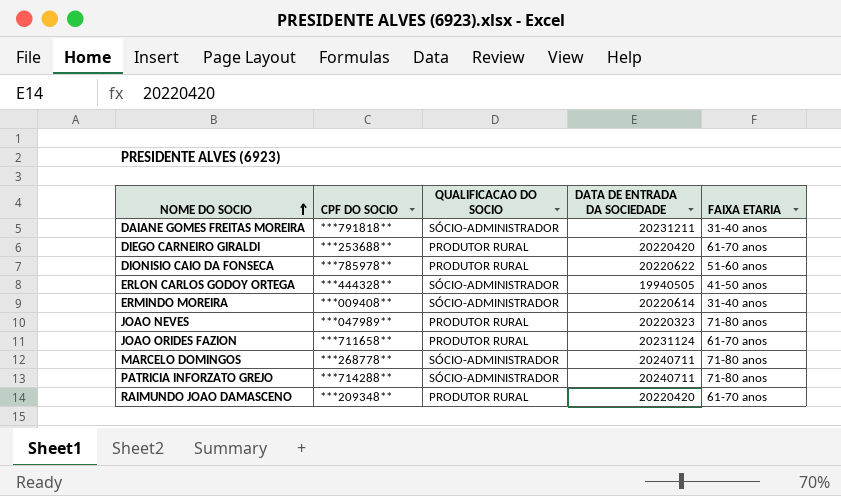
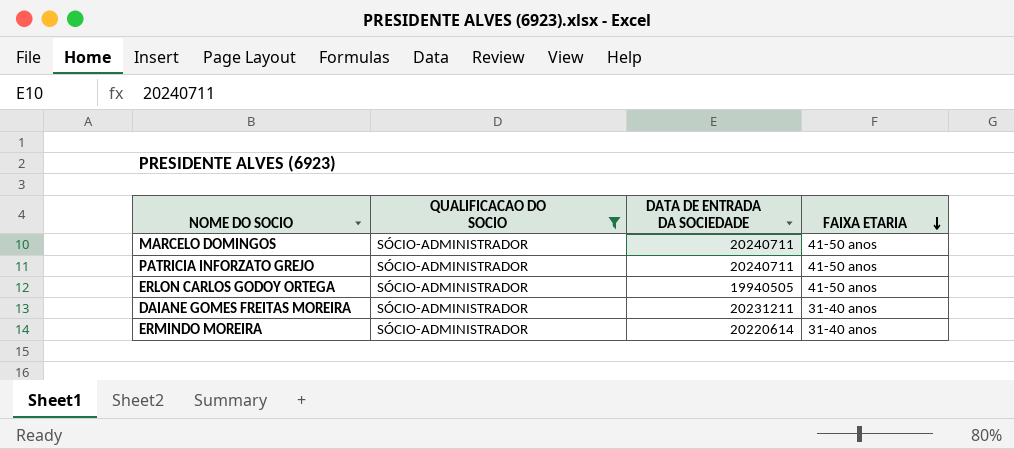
filter: none -> QUALIFICACAO DO SOCIO = SÓCIO-ADMINISTRADOR
row order: NOME DO SOCIO ascending -> FAIXA ETARIA descending
column CPF DO SOCIO | position: 2 -> none
MARCELO DOMINGOS | FAIXA ETARIA: 71-80 anos -> 41-50 anos
PATRICIA INFORZATO GREJO | FAIXA ETARIA: 71-80 anos -> 41-50 anos

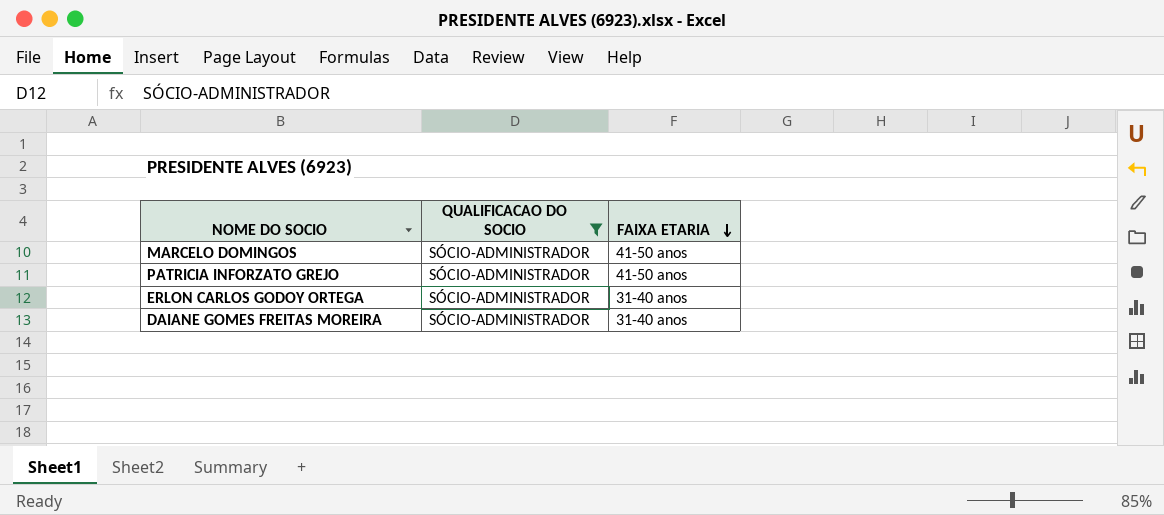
column DATA DE ENTRADA DA SOCIEDADE | position: 3 -> none
row ERMINDO MOREIRA: SÓCIO-ADMINISTRADOR | 20220614 | 31-40 anos -> none
ERLON CARLOS GODOY ORTEGA | FAIXA ETARIA: 41-50 anos -> 31-40 anos

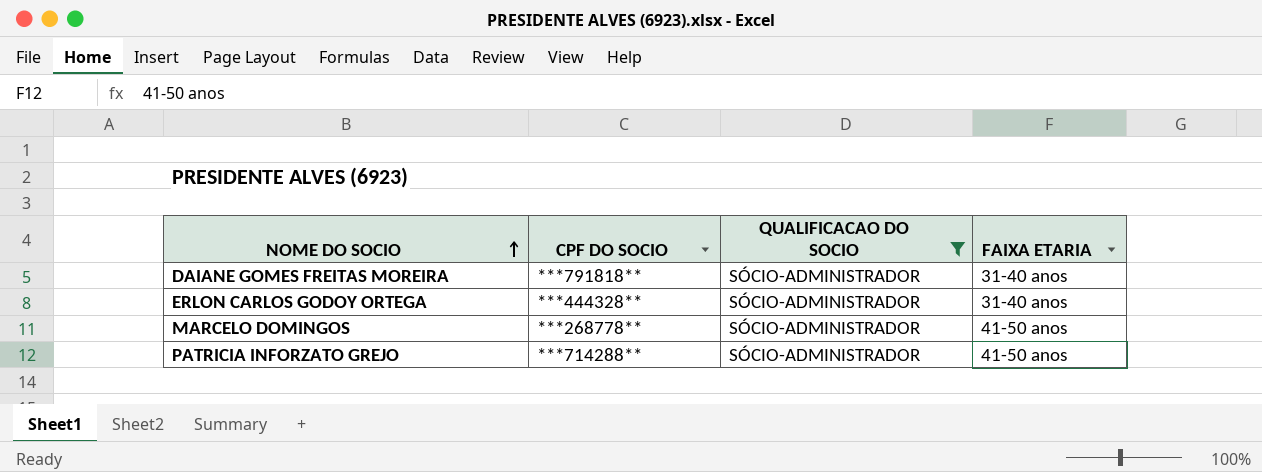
row order: FAIXA ETARIA descending -> NOME DO SOCIO ascending
column CPF DO SOCIO | position: none -> 2

